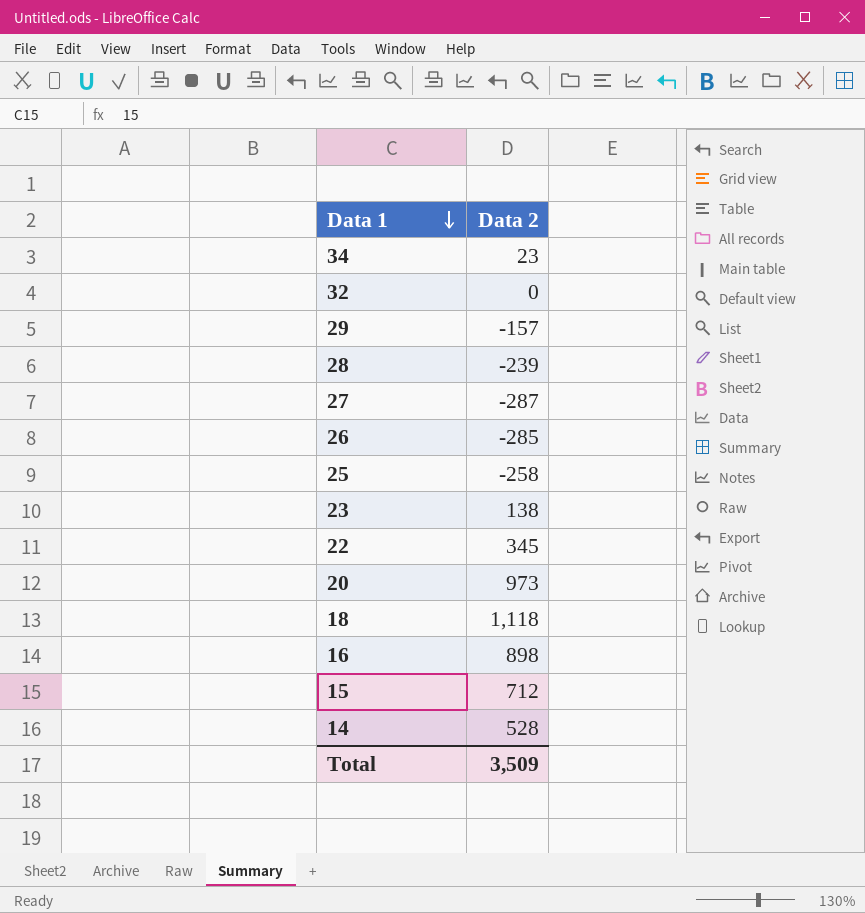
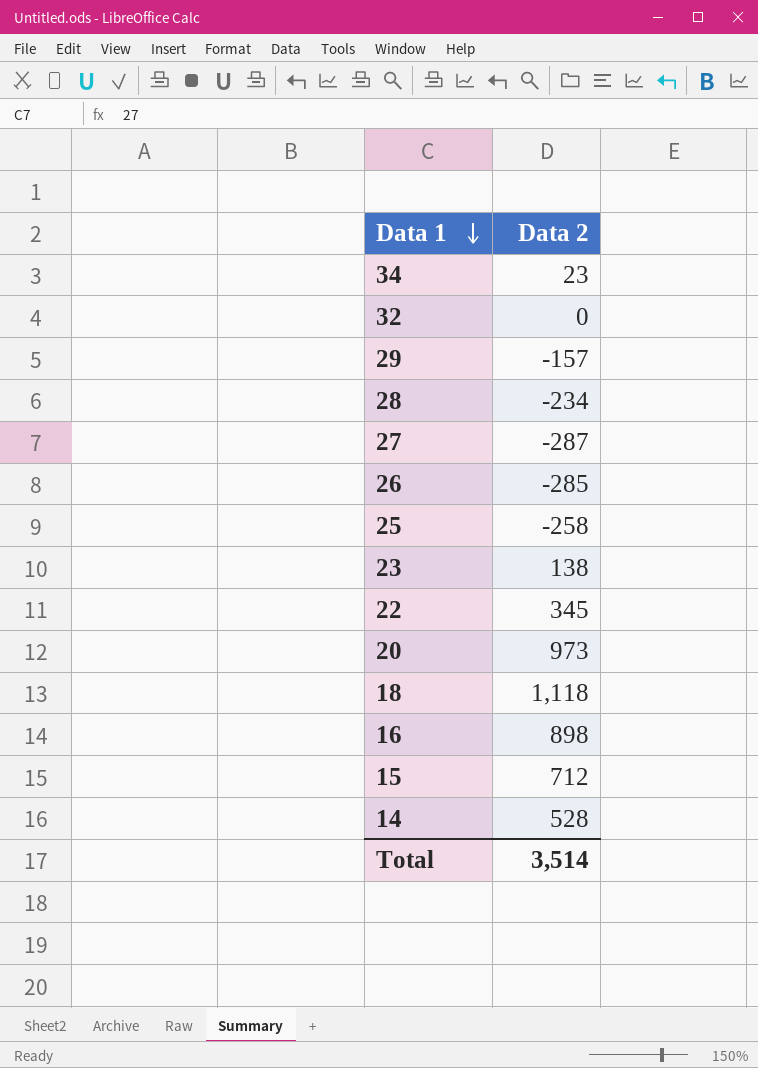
28 | Data 2: -239 -> -234
Total | Data 2: 3,509 -> 3,514

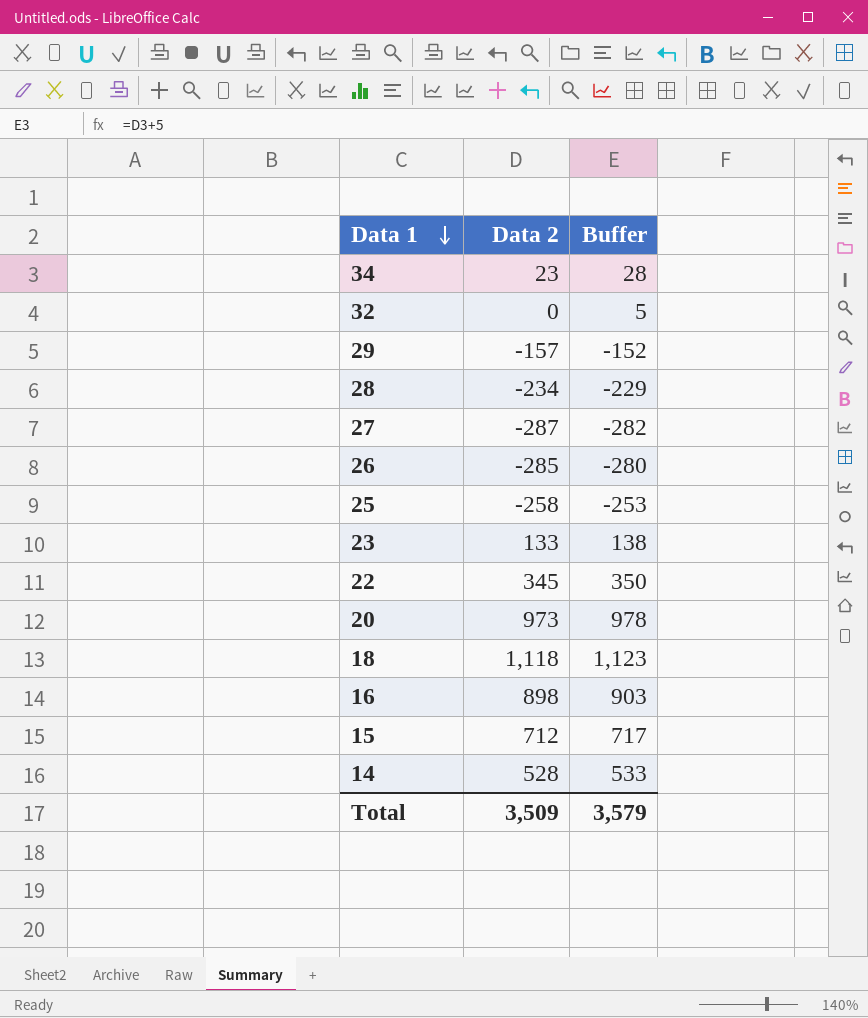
column Buffer | formula: none -> [Data 2] + 5
23 | Data 2: 138 -> 133
Total | Data 2: 3,514 -> 3,509

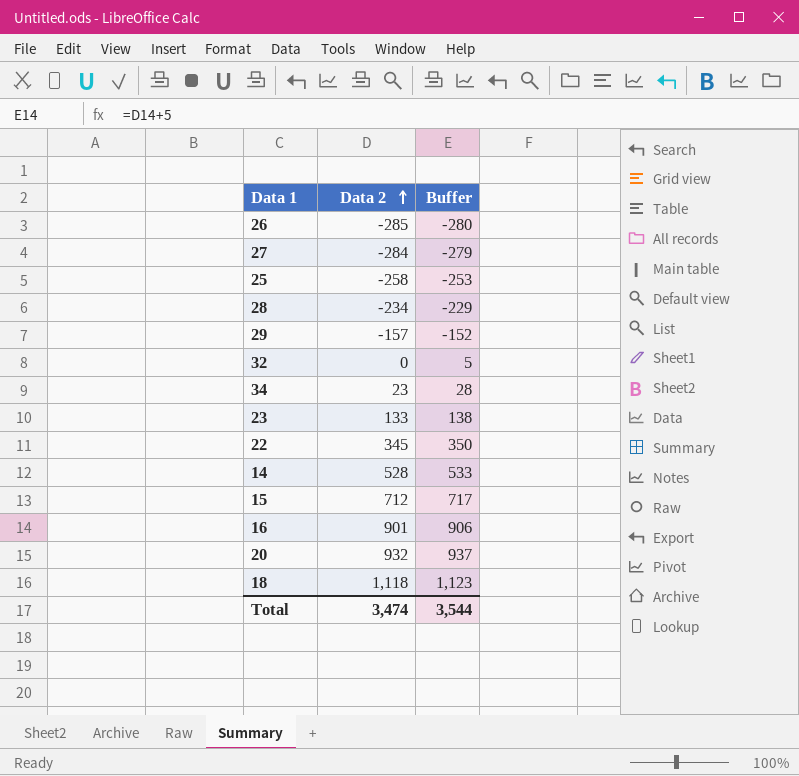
row order: Data 1 descending -> Data 2 ascending
27 | Data 2: -287 -> -284
27 | Buffer: -282 -> -279
16 | Data 2: 898 -> 901
16 | Buffer: 903 -> 906
20 | Data 2: 973 -> 932
20 | Buffer: 978 -> 937
Total | Data 2: 3,509 -> 3,474
Total | Buffer: 3,579 -> 3,544

